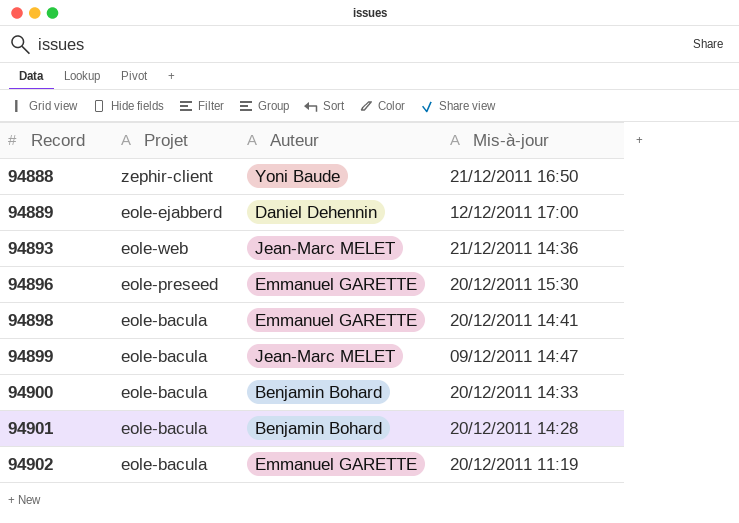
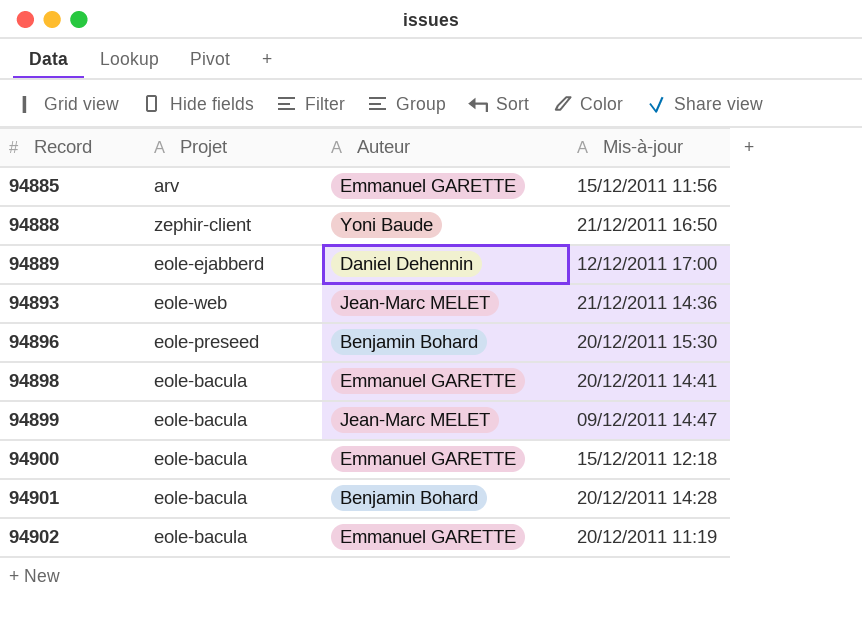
row 94885: none -> arv | Emmanuel GARETTE | 15/12/2011 11:56
94896 | Auteur: Emmanuel GARETTE -> Benjamin Bohard
94900 | Auteur: Benjamin Bohard -> Emmanuel GARETTE
94900 | Mis-à-jour: 20/12/2011 14:33 -> 15/12/2011 12:18

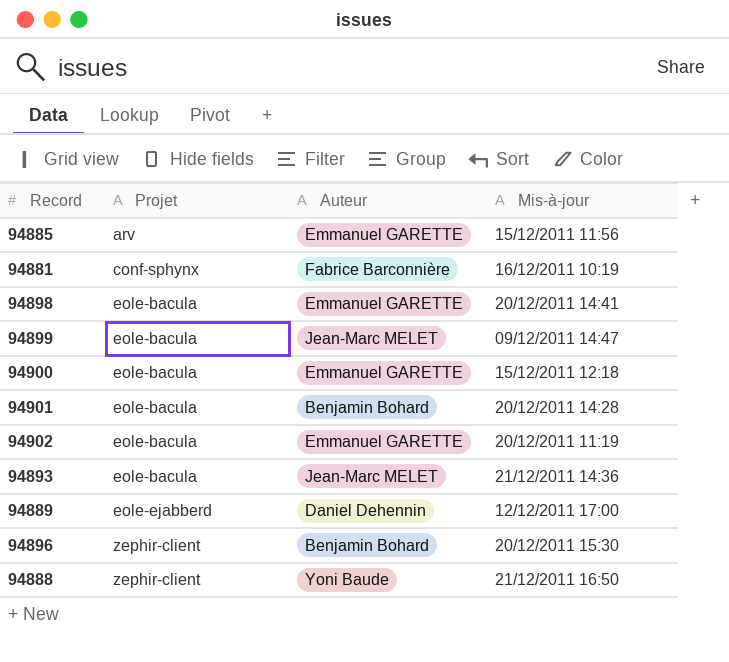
row order: Record ascending -> Projet ascending
row 94881: none -> conf-sphynx | Fabrice Barconnière | 16/12/2011 10:19
94893 | Projet: eole-web -> eole-bacula
94896 | Projet: eole-preseed -> zephir-client

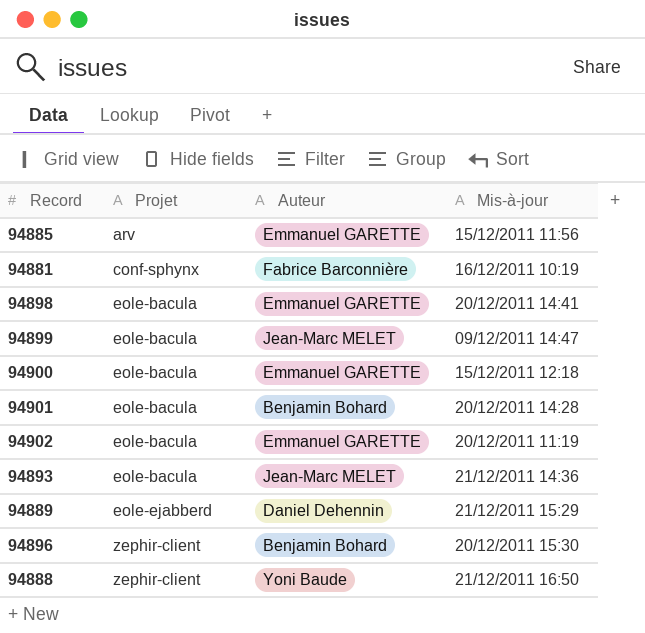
94889 | Mis-à-jour: 12/12/2011 17:00 -> 21/12/2011 15:29

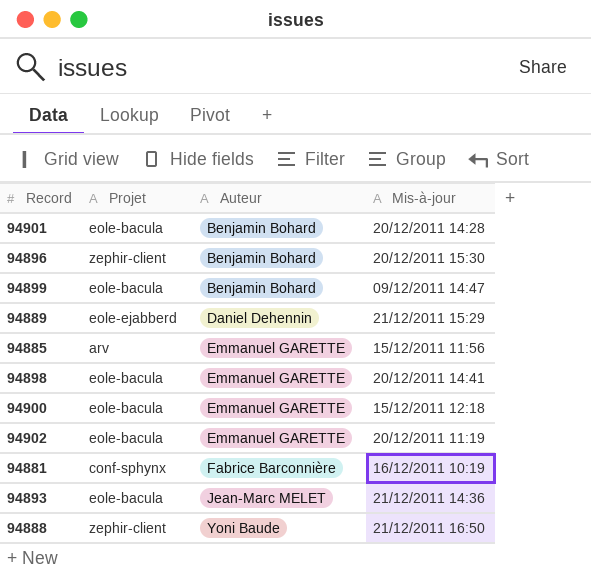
row order: Projet ascending -> Auteur ascending
94899 | Auteur: Jean-Marc MELET -> Benjamin Bohard

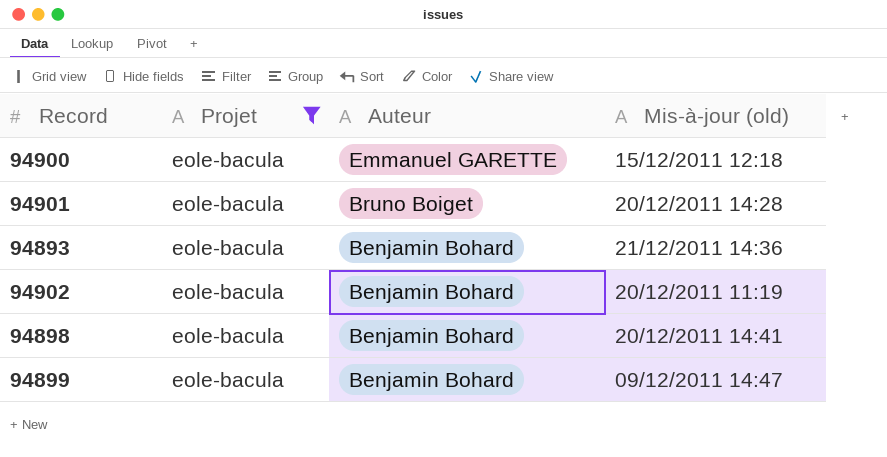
filter: none -> Projet = eole-bacula
row order: Auteur ascending -> Auteur descending
column name: Mis-à-jour -> Mis-à-jour (old)
94901 | Auteur: Benjamin Bohard -> Bruno Boiget
94893 | Auteur: Jean-Marc MELET -> Benjamin Bohard
94902 | Auteur: Emmanuel GARETTE -> Benjamin Bohard
94898 | Auteur: Emmanuel GARETTE -> Benjamin Bohard

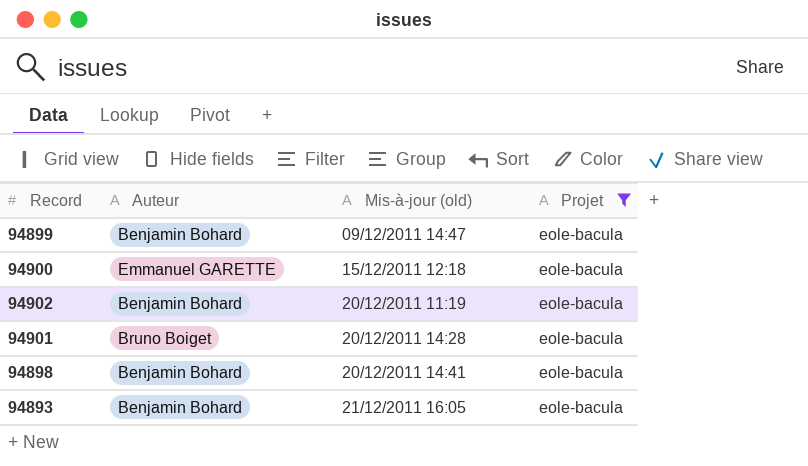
row order: Auteur descending -> Mis-à-jour (old) ascending
column Projet | position: 2 -> 4
94893 | Mis-à-jour (old): 21/12/2011 14:36 -> 21/12/2011 16:05

